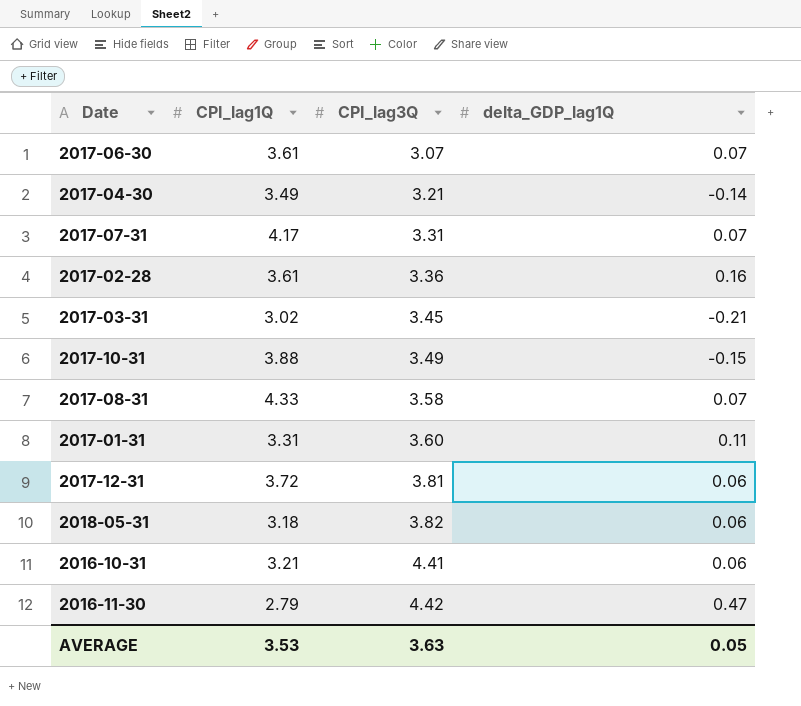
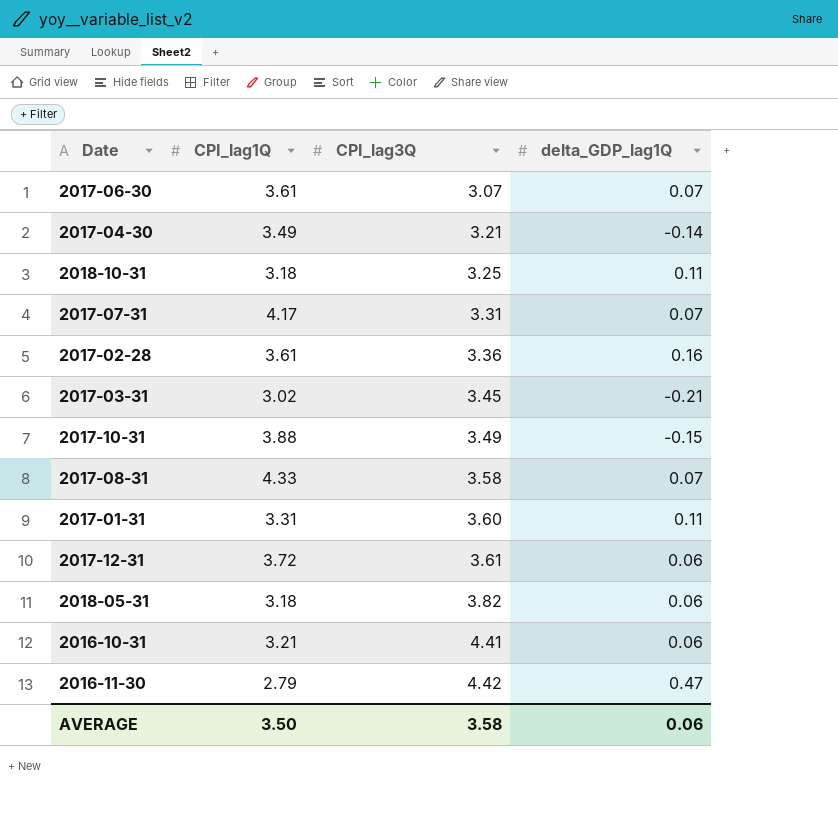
row 2018-10-31: none -> 3.18 | 3.25 | 0.11
2017-12-31 | CPI_lag3Q: 3.81 -> 3.61
AVERAGE | CPI_lag1Q: 3.53 -> 3.50
AVERAGE | CPI_lag3Q: 3.63 -> 3.58
AVERAGE | delta_GDP_lag1Q: 0.05 -> 0.06

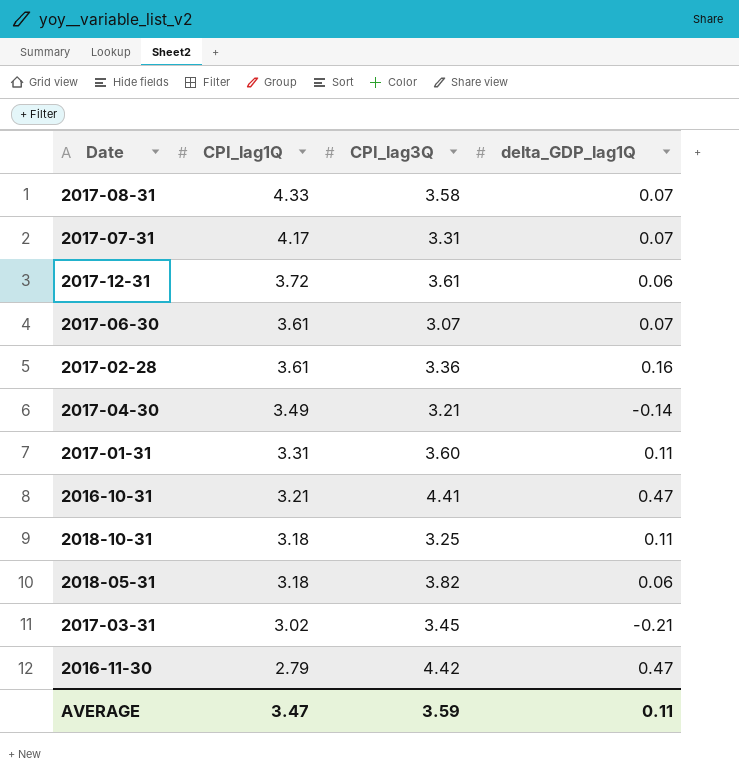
row order: CPI_lag3Q ascending -> CPI_lag1Q descending
row 2017-10-31: 3.88 | 3.49 | -0.15 -> none
2016-10-31 | delta_GDP_lag1Q: 0.06 -> 0.47
AVERAGE | CPI_lag1Q: 3.50 -> 3.47
AVERAGE | CPI_lag3Q: 3.58 -> 3.59
AVERAGE | delta_GDP_lag1Q: 0.06 -> 0.11

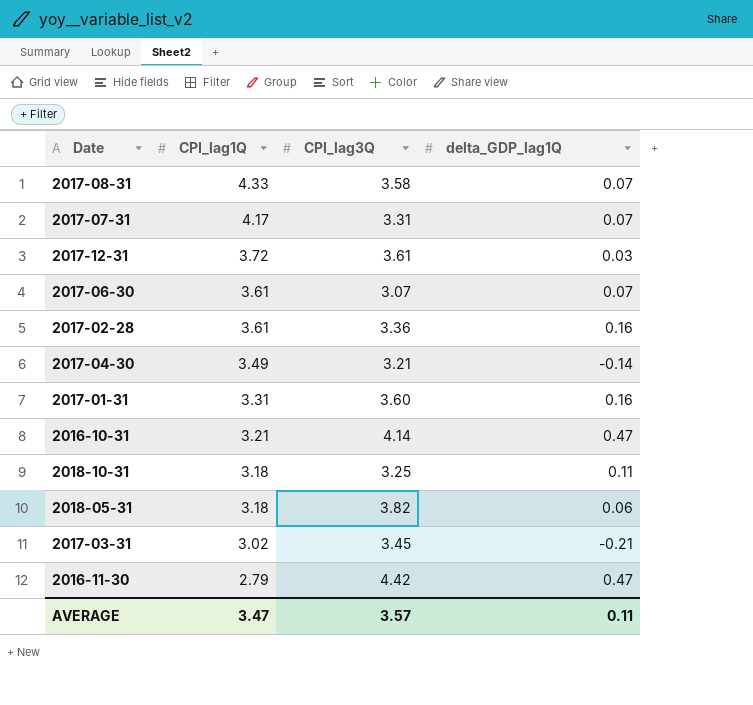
2017-12-31 | delta_GDP_lag1Q: 0.06 -> 0.03
2017-01-31 | delta_GDP_lag1Q: 0.11 -> 0.16
2016-10-31 | CPI_lag3Q: 4.41 -> 4.14
AVERAGE | CPI_lag3Q: 3.59 -> 3.57

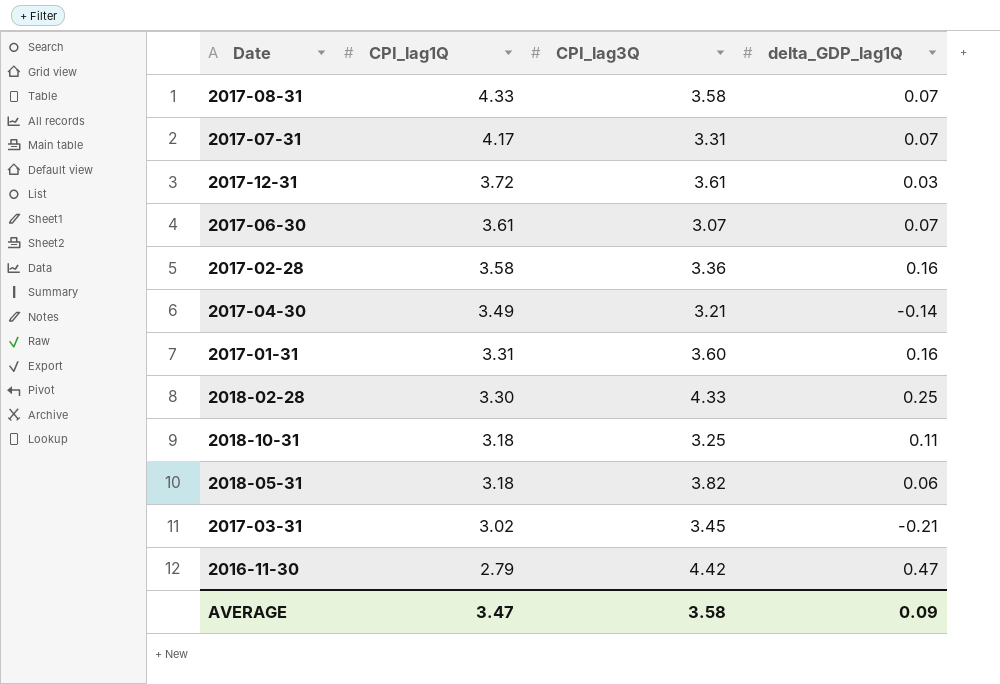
row 2016-10-31: 3.21 | 4.14 | 0.47 -> none
2017-02-28 | CPI_lag1Q: 3.61 -> 3.58
row 2018-02-28: none -> 3.30 | 4.33 | 0.25
AVERAGE | CPI_lag3Q: 3.57 -> 3.58
AVERAGE | delta_GDP_lag1Q: 0.11 -> 0.09

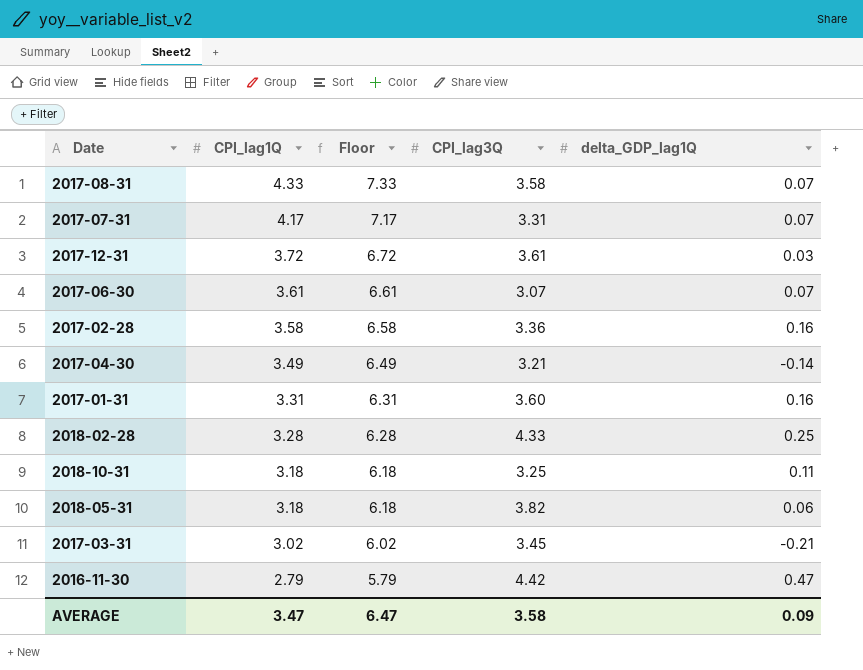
column Floor | formula: none -> [CPI_lag1Q] + 3
2018-02-28 | CPI_lag1Q: 3.30 -> 3.28

